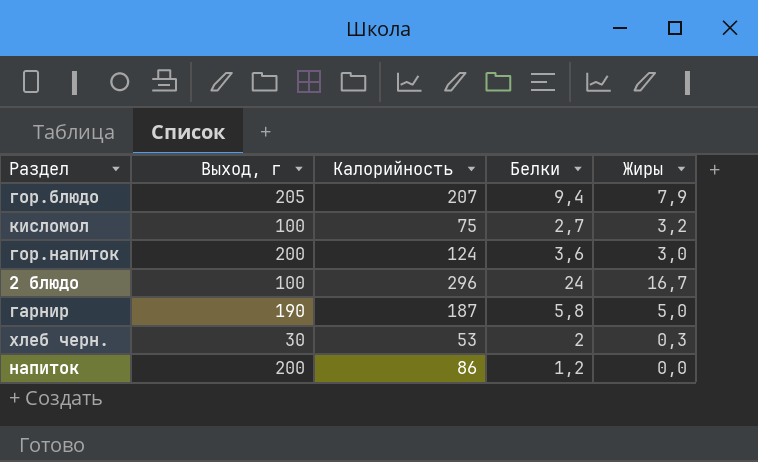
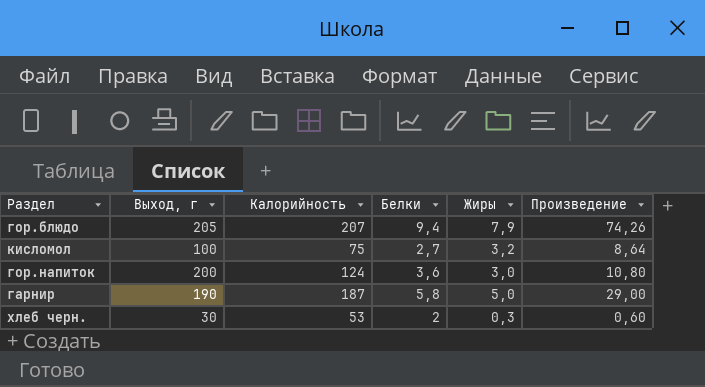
column Произведение | formula: none -> [Белки] * [Жиры]
row 2 блюдо: 100 | 296 | 24 | 16,7 -> none
row напиток: 200 | 86 | 1,2 | 0,0 -> none

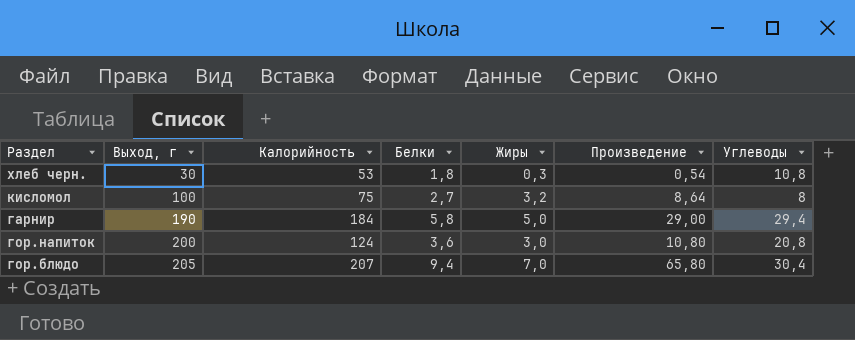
row order: none -> Выход, г ascending
column Углеводы | position: none -> 7
хлеб черн. | Белки: 2 -> 1,8
хлеб черн. | Произведение: 0,60 -> 0,54
гарнир | Калорийность: 187 -> 184
гор.блюдо | Жиры: 7,9 -> 7,0
гор.блюдо | Произведение: 74,26 -> 65,80

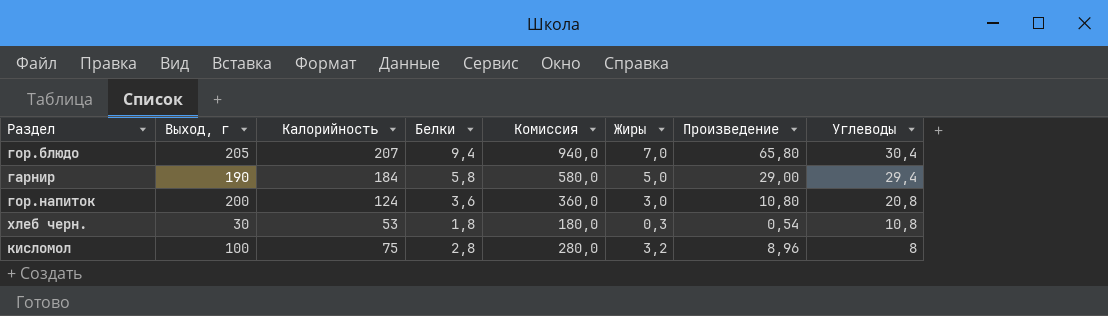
row order: Выход, г ascending -> Углеводы descending
column Комиссия | formula: none -> [Белки] * 100
кисломол | Белки: 2,7 -> 2,8
кисломол | Произведение: 8,64 -> 8,96

